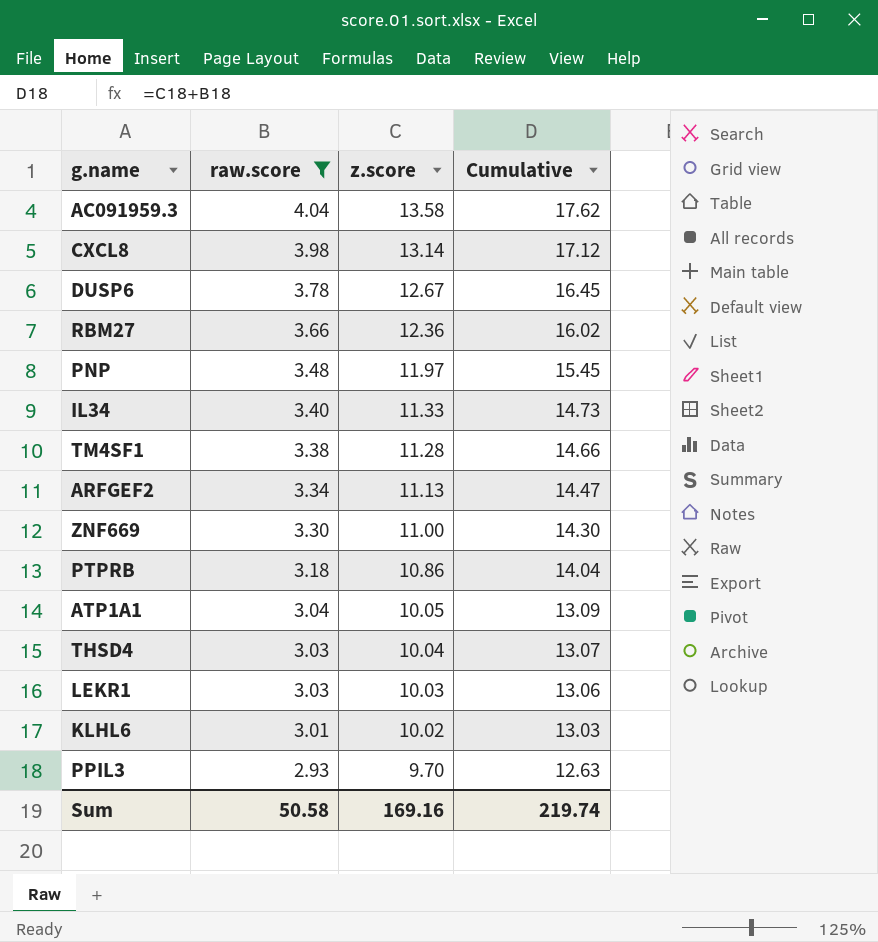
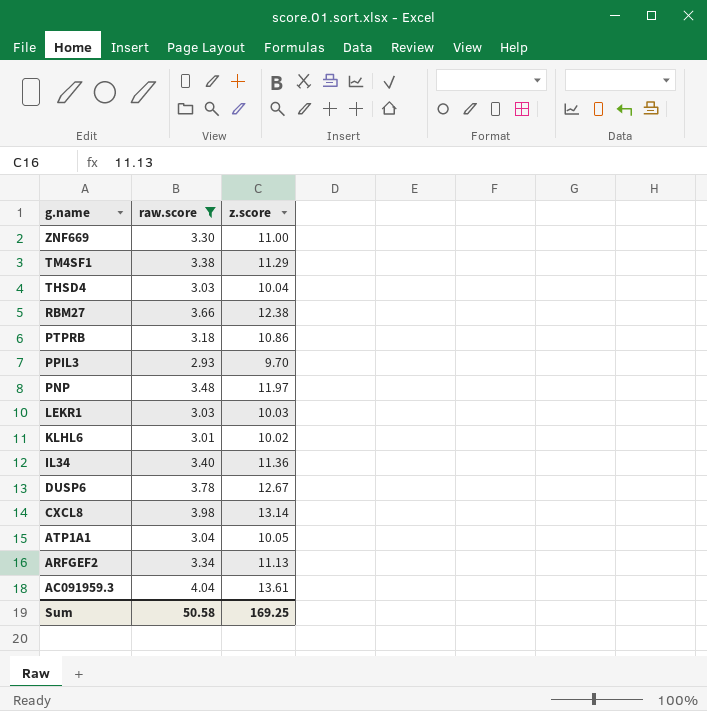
row order: raw.score descending -> g.name descending
column Cumulative | formula: [raw.score] + [z.score] -> none
TM4SF1 | z.score: 11.28 -> 11.29
RBM27 | z.score: 12.36 -> 12.38
IL34 | z.score: 11.33 -> 11.36
AC091959.3 | z.score: 13.58 -> 13.61
Sum | z.score: 169.16 -> 169.25

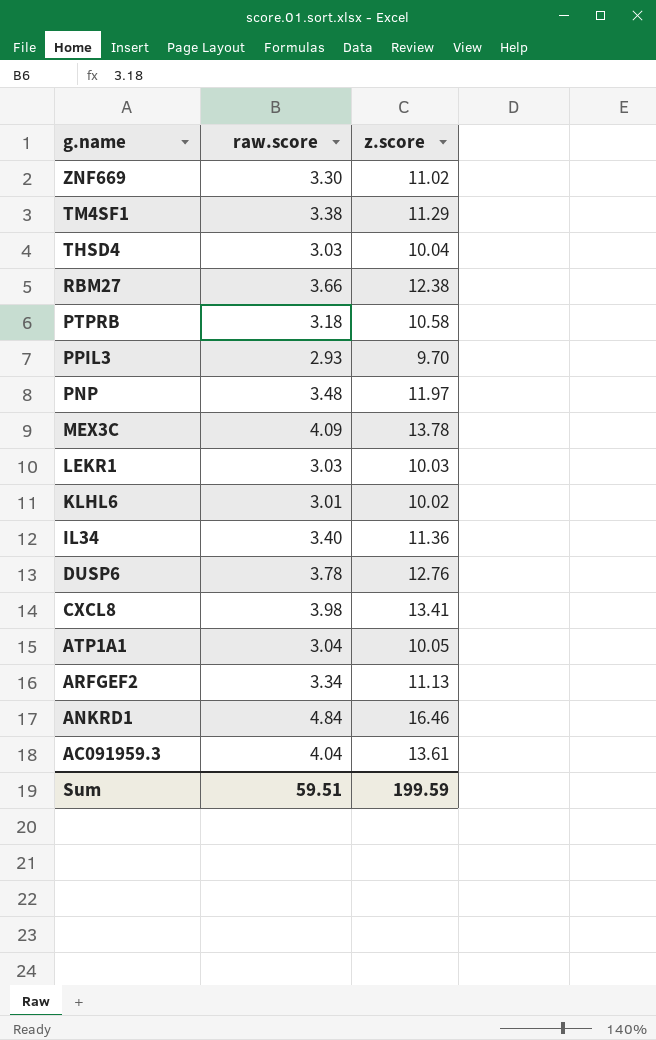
filter: raw.score <= 4.04 -> none
ZNF669 | z.score: 11.00 -> 11.02
PTPRB | z.score: 10.86 -> 10.58
DUSP6 | z.score: 12.67 -> 12.76
CXCL8 | z.score: 13.14 -> 13.41
Sum | raw.score: 50.58 -> 59.51
Sum | z.score: 169.25 -> 199.59

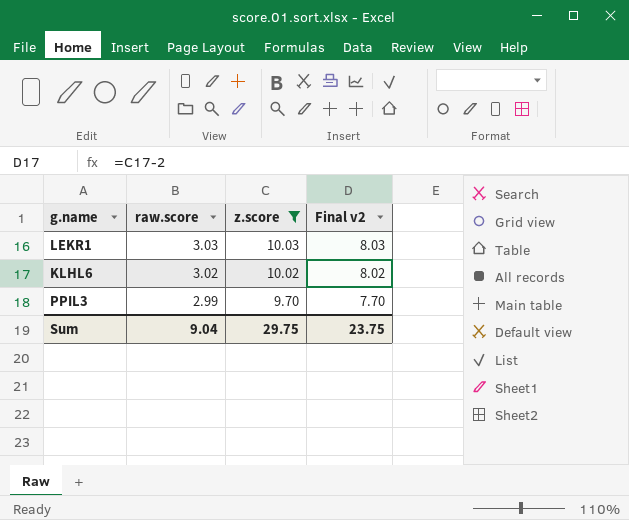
filter: none -> z.score <= 10.03
row order: g.name descending -> raw.score descending
column Final v2 | formula: none -> [z.score] - 2
KLHL6 | raw.score: 3.01 -> 3.02
PPIL3 | raw.score: 2.93 -> 2.99
Sum | raw.score: 59.51 -> 9.04
Sum | z.score: 199.59 -> 29.75

